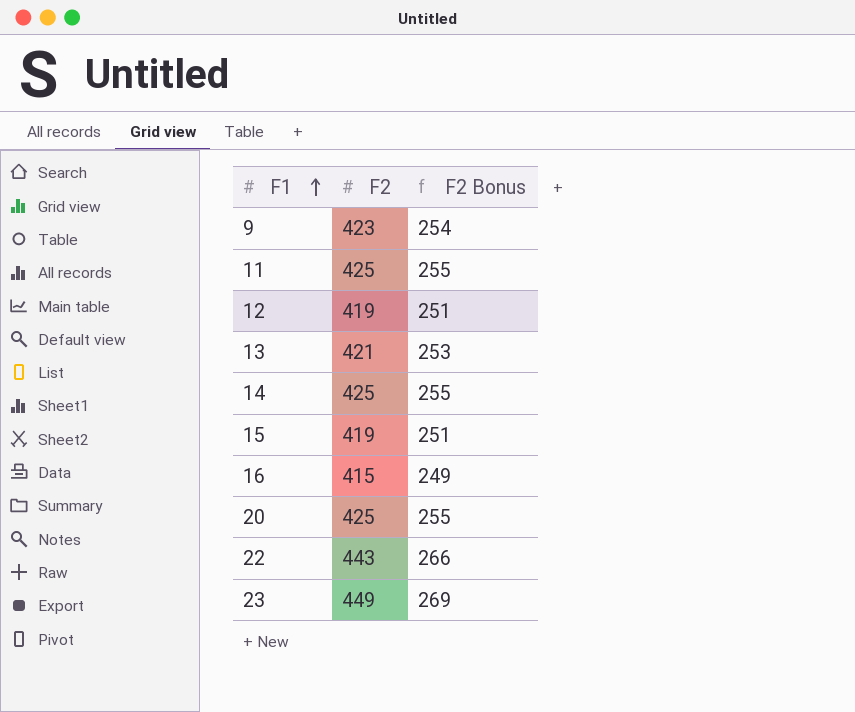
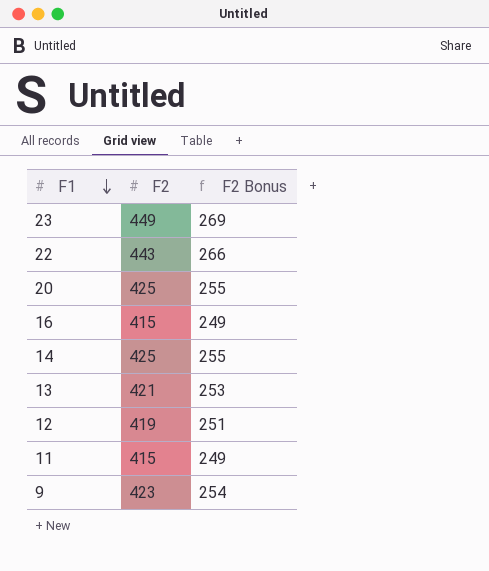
row order: F1 ascending -> F1 descending
row 15: 419 | 251 -> none
11 | F2: 425 -> 415
11 | F2 Bonus: 255 -> 249

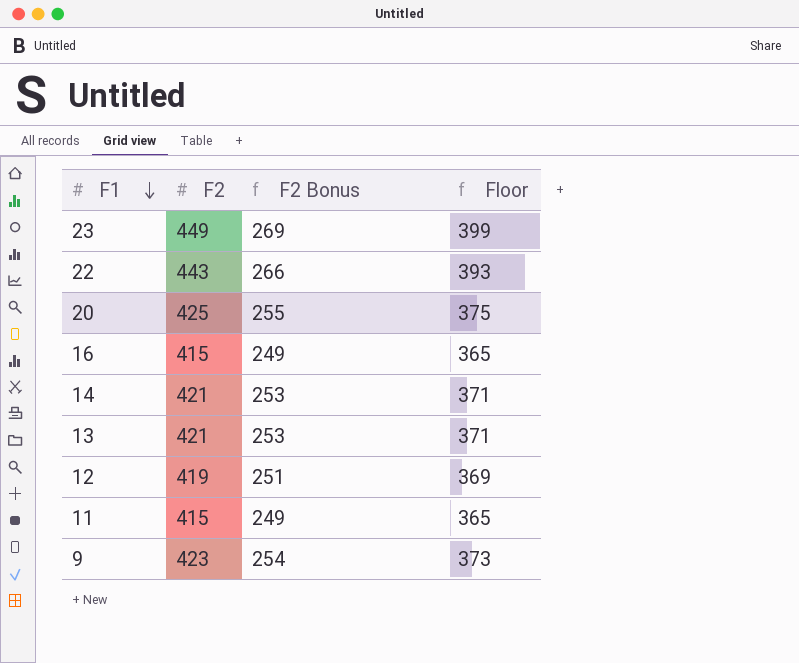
column Floor | formula: none -> [F2] - 50
14 | F2: 425 -> 421
14 | F2 Bonus: 255 -> 253

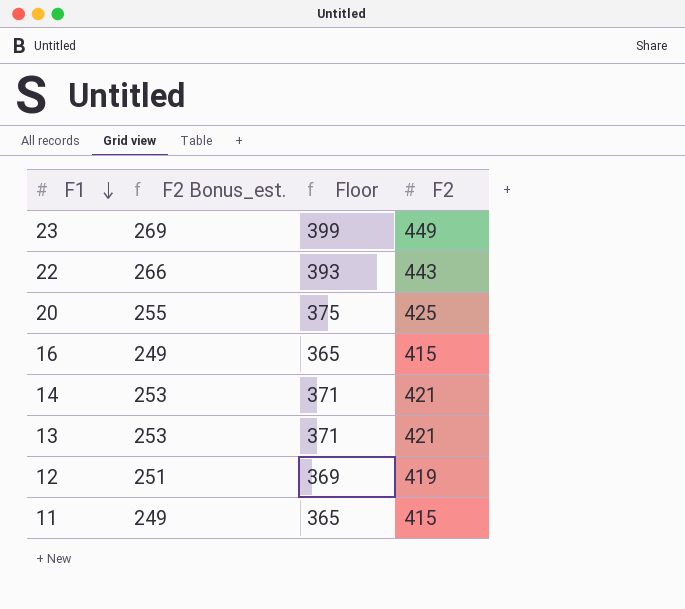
column name: F2 Bonus -> F2 Bonus_est.
column F2 | position: 2 -> 4
row 9: 423 | 254 | 373 -> none

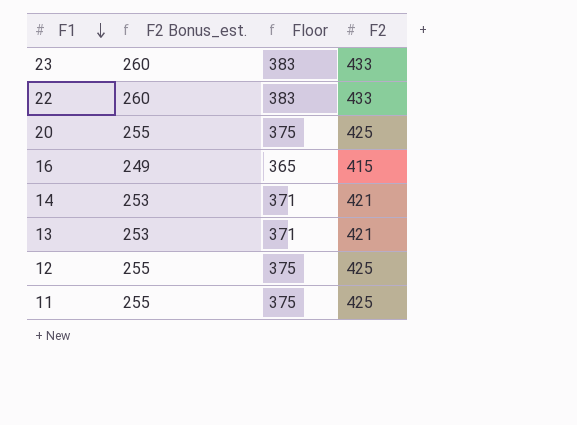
23 | F2 Bonus_est.: 269 -> 260
23 | Floor: 399 -> 383
23 | F2: 449 -> 433
22 | F2 Bonus_est.: 266 -> 260
22 | Floor: 393 -> 383
22 | F2: 443 -> 433
12 | F2 Bonus_est.: 251 -> 255
12 | Floor: 369 -> 375
12 | F2: 419 -> 425
11 | F2 Bonus_est.: 249 -> 255
11 | Floor: 365 -> 375
11 | F2: 415 -> 425

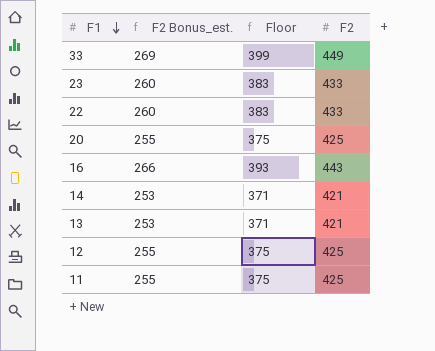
row 33: none -> 269 | 399 | 449
16 | F2 Bonus_est.: 249 -> 266
16 | Floor: 365 -> 393
16 | F2: 415 -> 443

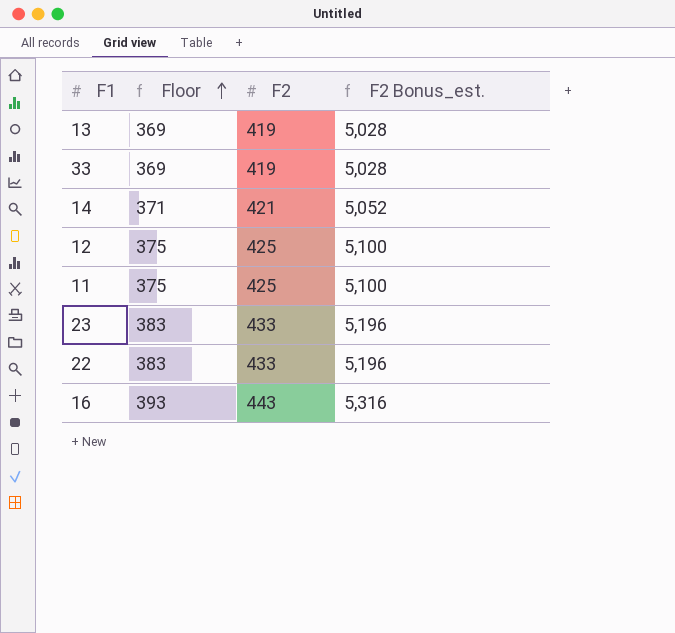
row order: F1 descending -> Floor ascending
column F2 Bonus_est. | formula: [F2] * 0.6 -> [F2] * 12
column F2 Bonus_est. | position: 2 -> 4
row 20: 255 | 375 | 425 -> none
13 | Floor: 371 -> 369
13 | F2: 421 -> 419
33 | Floor: 399 -> 369
33 | F2: 449 -> 419

